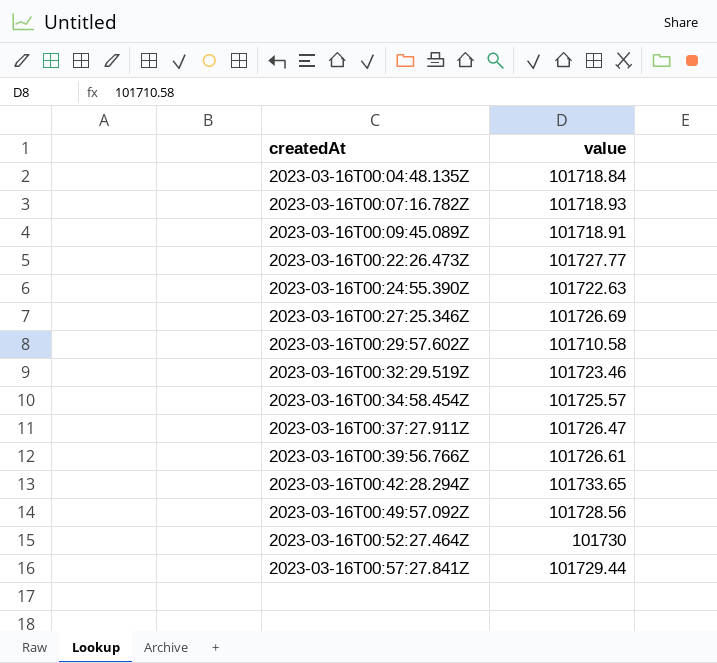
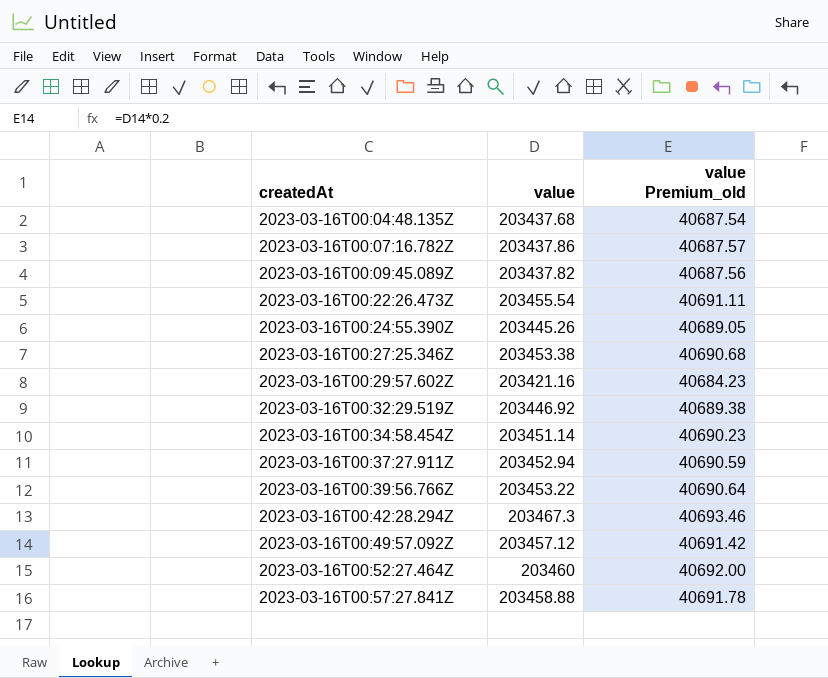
column value Premium_old | formula: none -> [value] * 0.2
2023-03-16T00:04:48.135Z | value: 101718.84 -> 203437.68
2023-03-16T00:07:16.782Z | value: 101718.93 -> 203437.86
2023-03-16T00:09:45.089Z | value: 101718.91 -> 203437.82
2023-03-16T00:22:26.473Z | value: 101727.77 -> 203455.54
2023-03-16T00:24:55.390Z | value: 101722.63 -> 203445.26
2023-03-16T00:27:25.346Z | value: 101726.69 -> 203453.38
2023-03-16T00:29:57.602Z | value: 101710.58 -> 203421.16
2023-03-16T00:32:29.519Z | value: 101723.46 -> 203446.92
2023-03-16T00:34:58.454Z | value: 101725.57 -> 203451.14
2023-03-16T00:37:27.911Z | value: 101726.47 -> 203452.94
2023-03-16T00:39:56.766Z | value: 101726.61 -> 203453.22
2023-03-16T00:42:28.294Z | value: 101733.65 -> 203467.3
2023-03-16T00:49:57.092Z | value: 101728.56 -> 203457.12
2023-03-16T00:52:27.464Z | value: 101730 -> 203460
2023-03-16T00:57:27.841Z | value: 101729.44 -> 203458.88

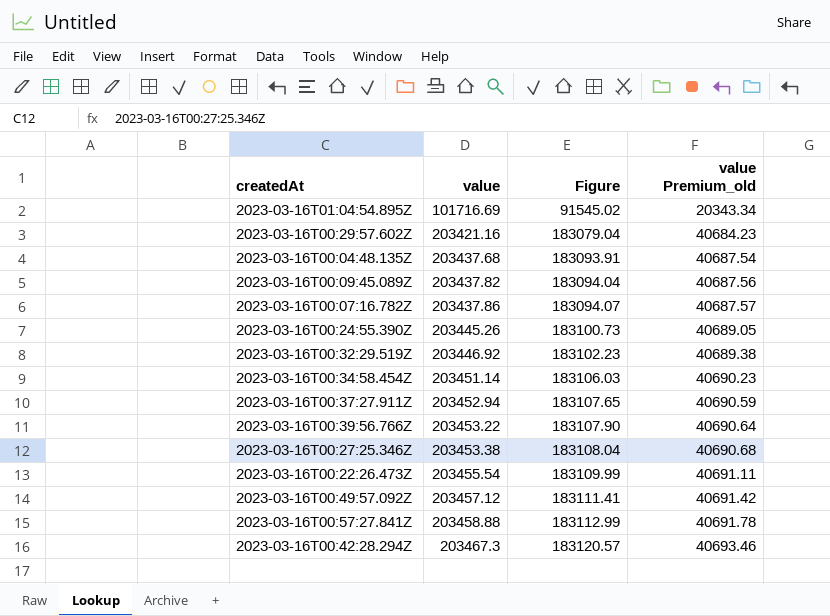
row order: createdAt ascending -> value ascending
column Figure | formula: none -> [value] * 0.9
row 2023-03-16T00:52:27.464Z: 203460 | 40692.00 -> none
row 2023-03-16T01:04:54.895Z: none -> 101716.69 | 91545.02 | 20343.34

